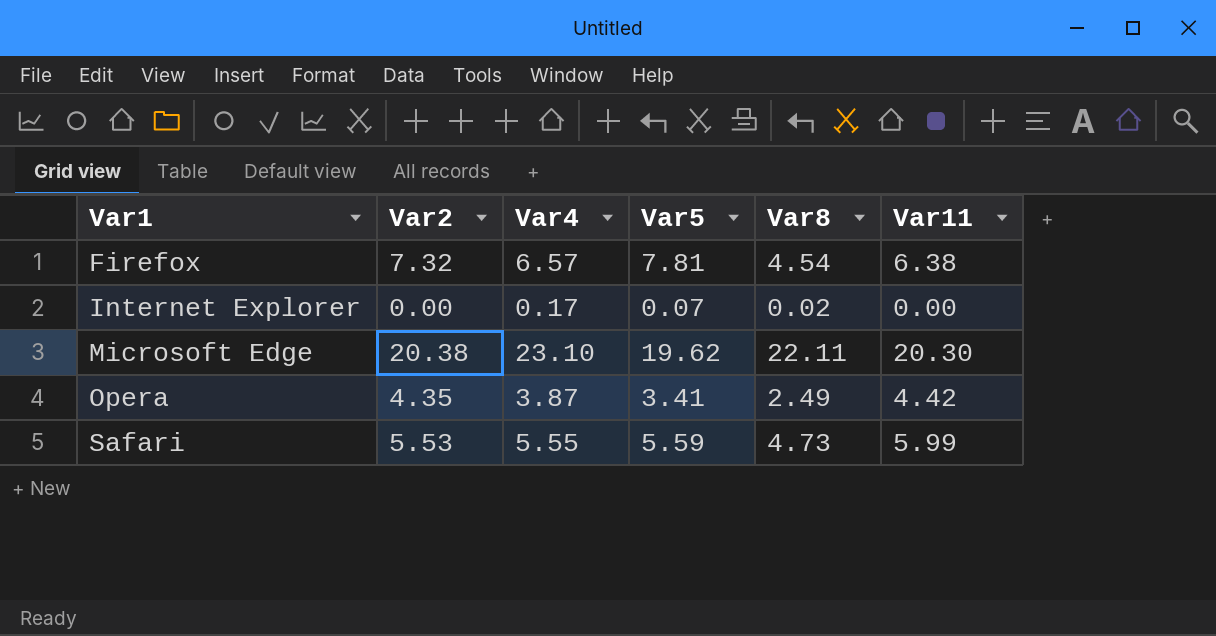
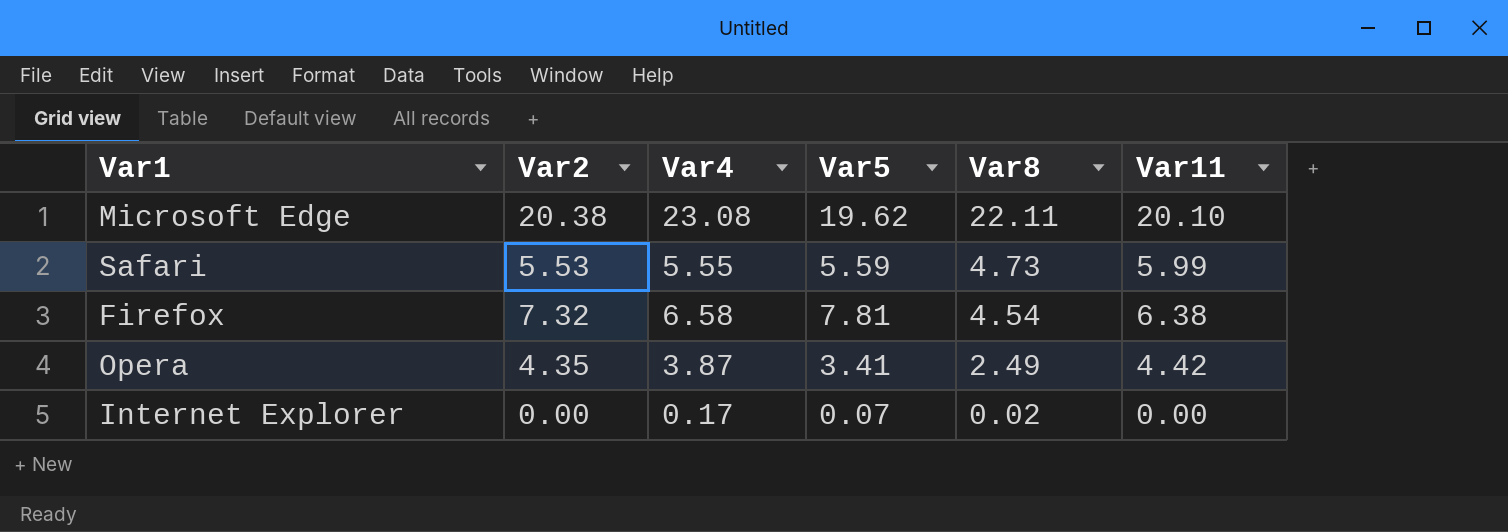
row order: Var1 ascending -> Var8 descending
Microsoft Edge | Var4: 23.10 -> 23.08
Microsoft Edge | Var11: 20.30 -> 20.10
Firefox | Var4: 6.57 -> 6.58

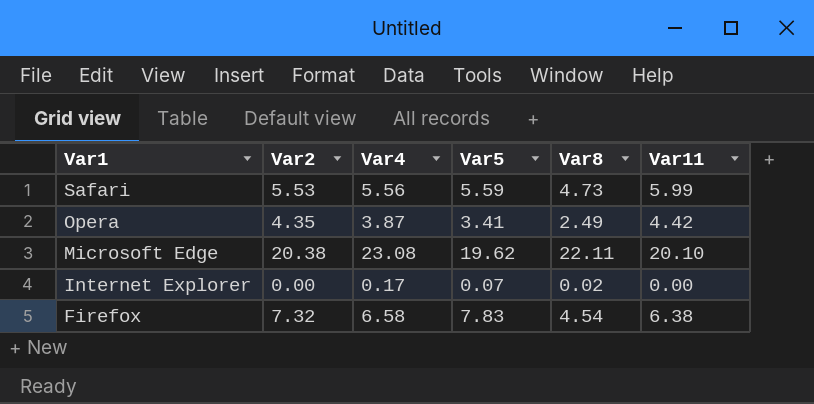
row order: Var8 descending -> Var1 descending
Safari | Var4: 5.55 -> 5.56
Firefox | Var5: 7.81 -> 7.83

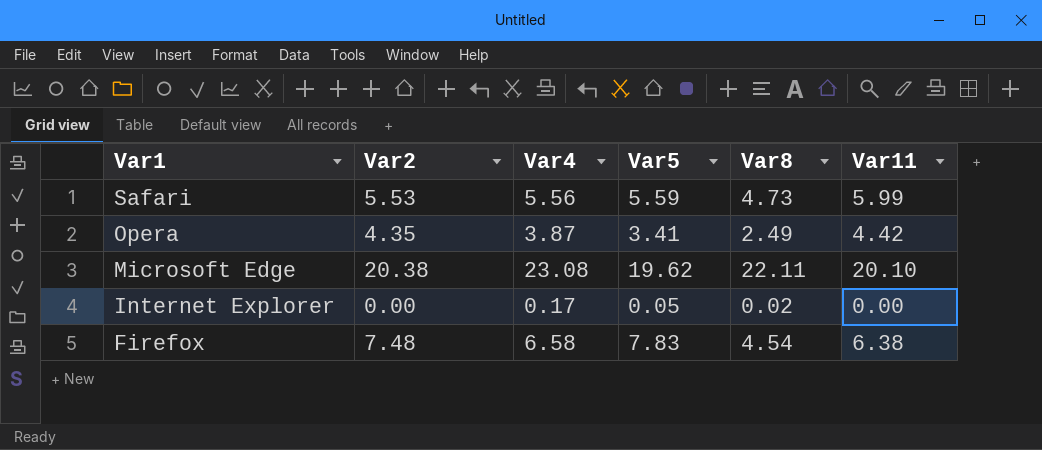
Internet Explorer | Var5: 0.07 -> 0.05
Firefox | Var2: 7.32 -> 7.48

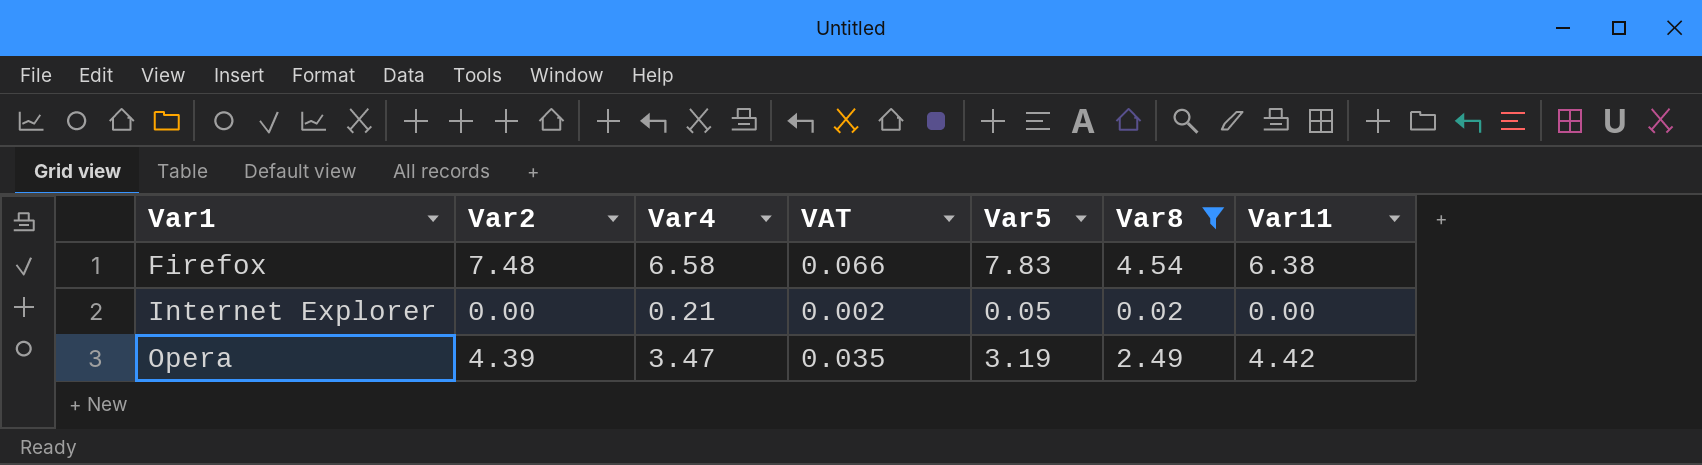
filter: none -> Var8 <= 4.54
row order: Var1 descending -> Var1 ascending
column VAT | formula: none -> [Var4] * 0.01
Internet Explorer | Var4: 0.17 -> 0.21
Opera | Var2: 4.35 -> 4.39
Opera | Var4: 3.87 -> 3.47
Opera | Var5: 3.41 -> 3.19

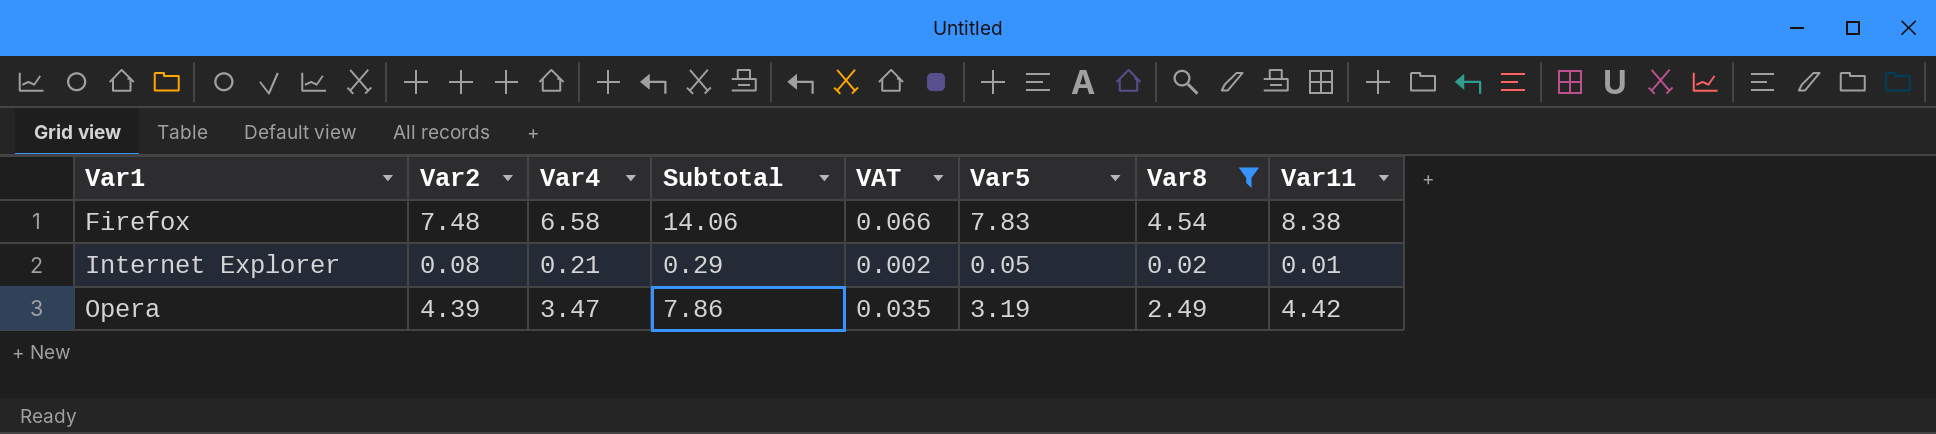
column Subtotal | formula: none -> [Var2] + [Var4]
Firefox | Var11: 6.38 -> 8.38
Internet Explorer | Var2: 0.00 -> 0.08
Internet Explorer | Var11: 0.00 -> 0.01

